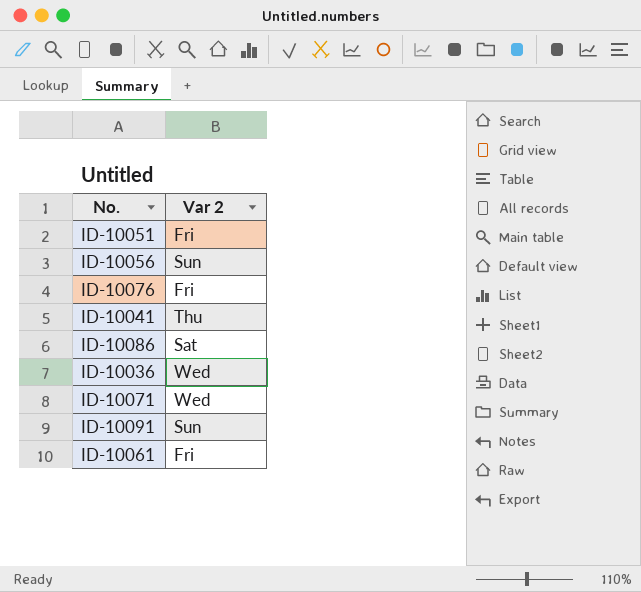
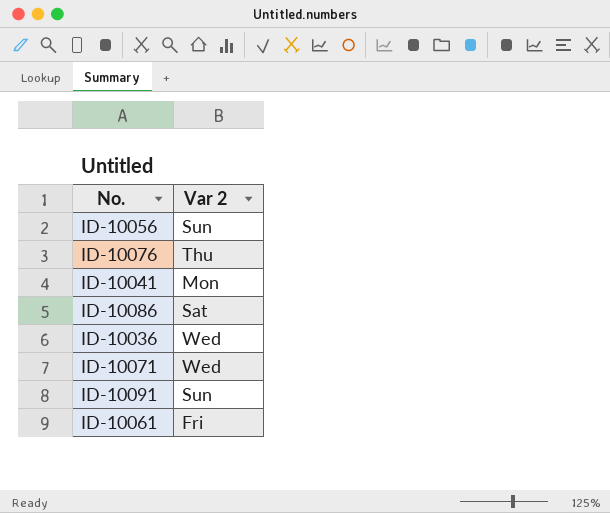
row ID-10051: Fri -> none
ID-10076 | Var 2: Fri -> Thu
ID-10041 | Var 2: Thu -> Mon

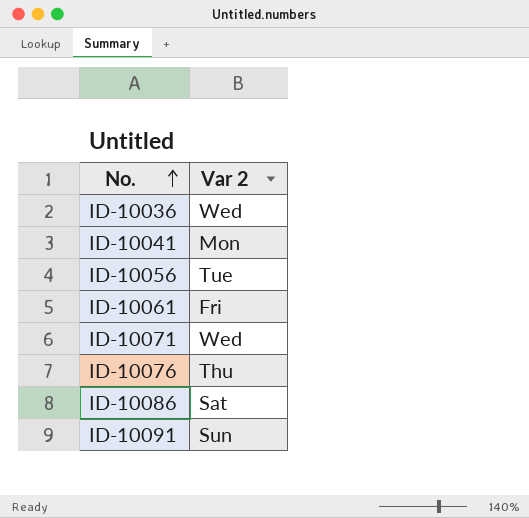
row order: none -> No. ascending
ID-10056 | Var 2: Sun -> Tue

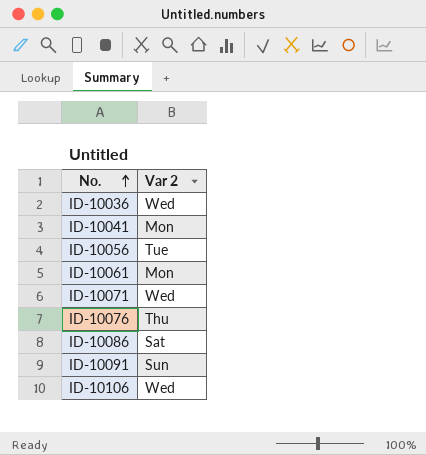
ID-10061 | Var 2: Fri -> Mon
row ID-10106: none -> Wed

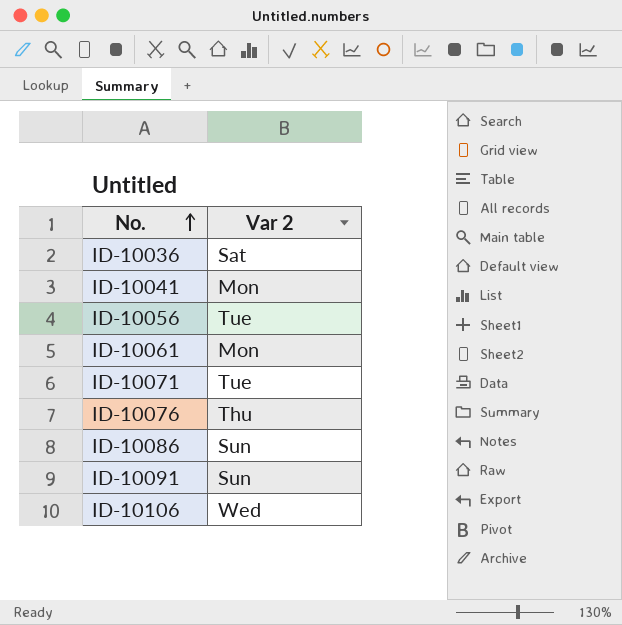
ID-10036 | Var 2: Wed -> Sat
ID-10071 | Var 2: Wed -> Tue
ID-10086 | Var 2: Sat -> Sun

